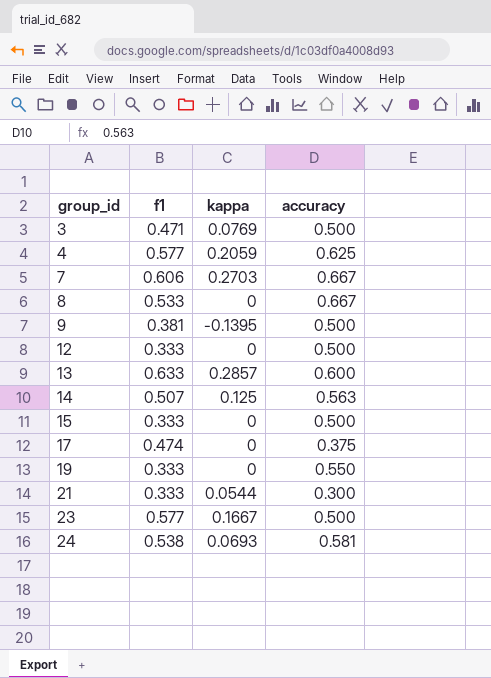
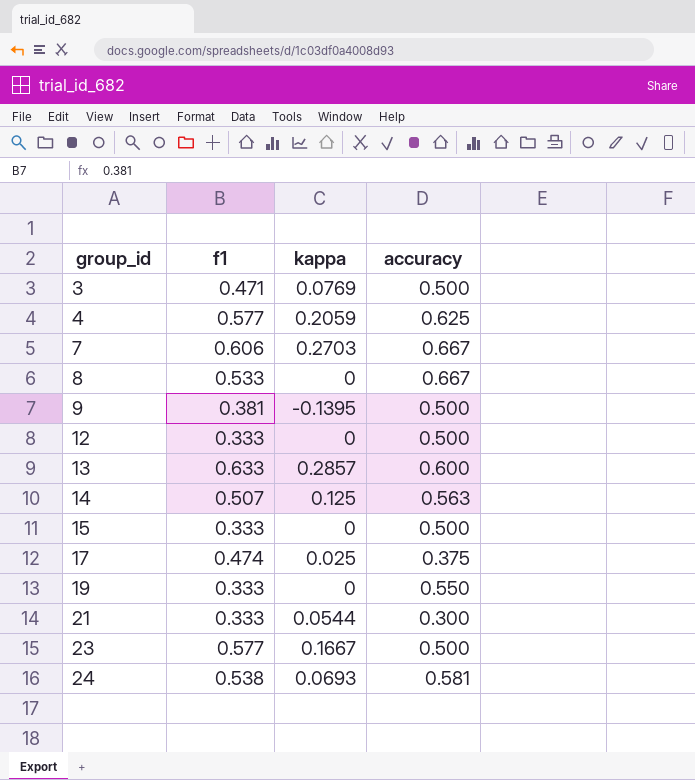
17 | kappa: 0 -> 0.025

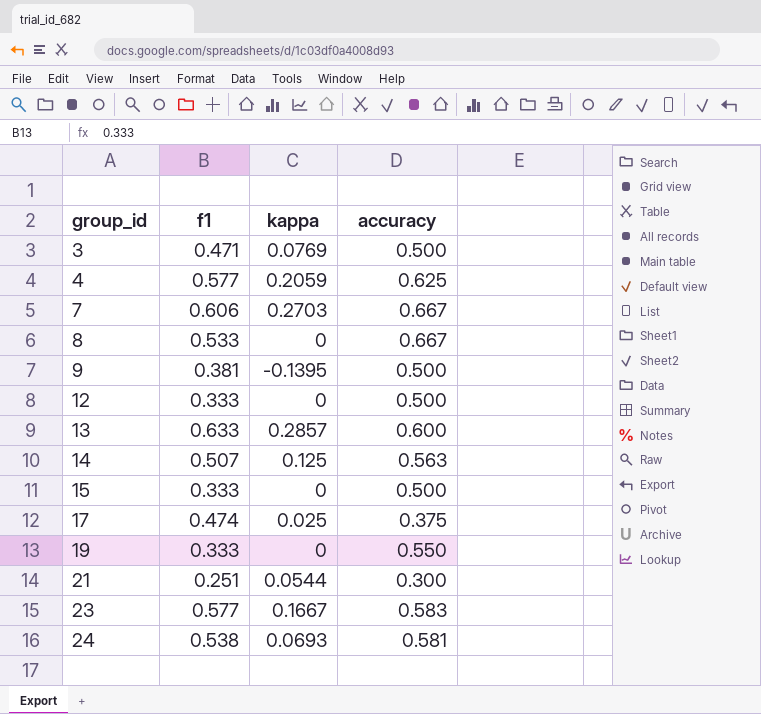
21 | f1: 0.333 -> 0.251
23 | accuracy: 0.500 -> 0.583

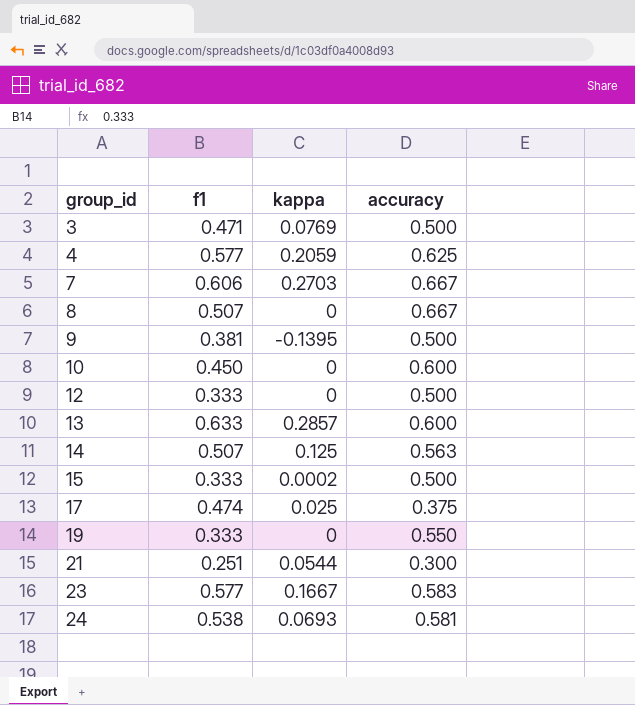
8 | f1: 0.533 -> 0.507
row 10: none -> 0.450 | 0 | 0.600
15 | kappa: 0 -> 0.0002

